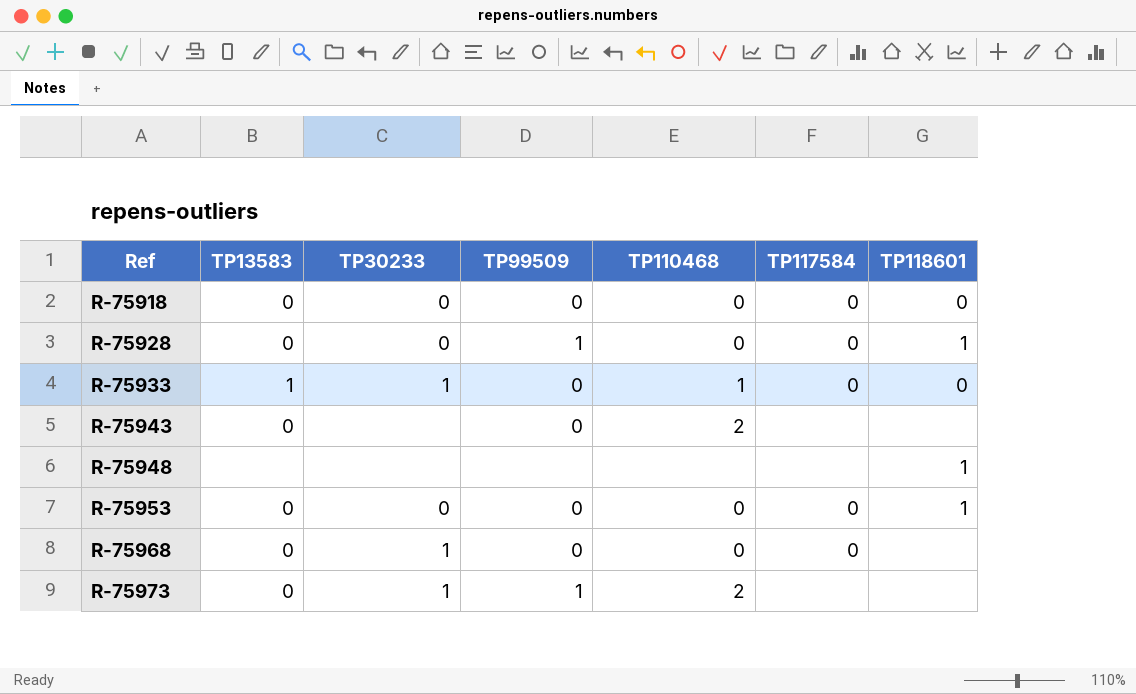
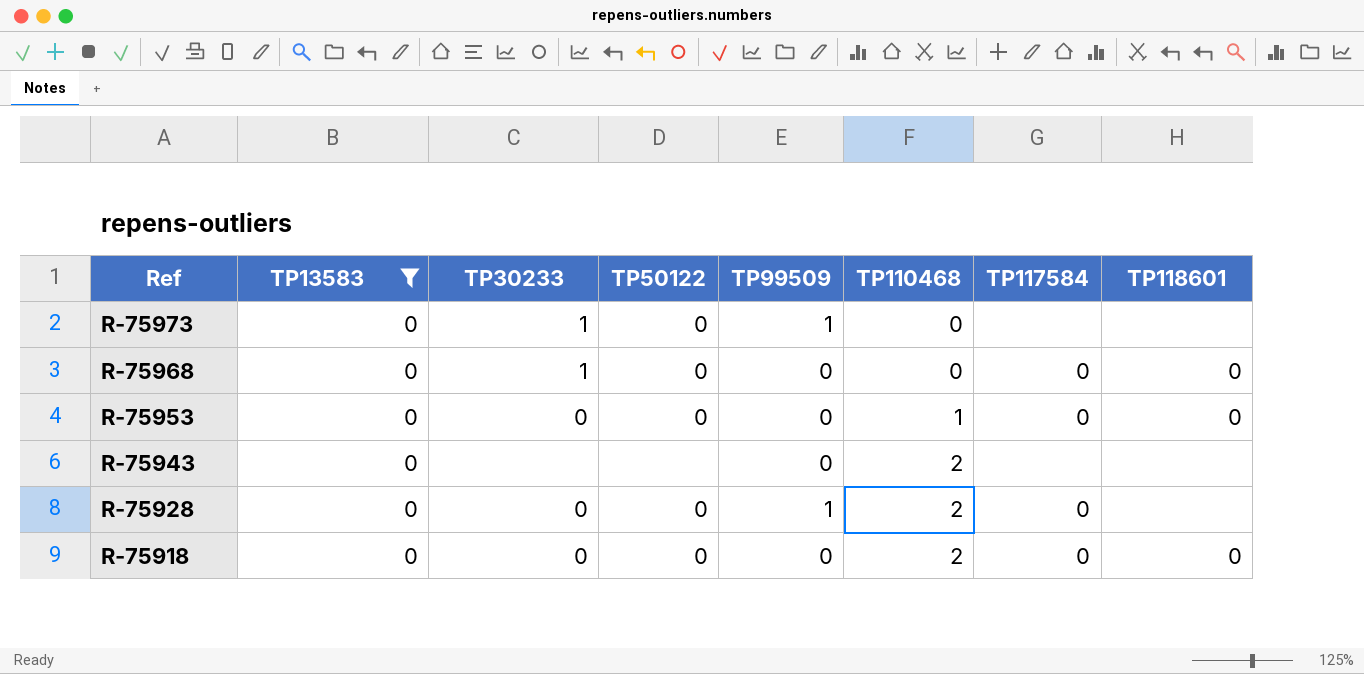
filter: none -> TP13583 = 0
row order: Ref ascending -> Ref descending
column TP50122 | position: none -> 4
R-75973 | TP110468: 2 -> 0
R-75968 | TP118601: none -> 0
R-75953 | TP110468: 0 -> 1
R-75953 | TP118601: 1 -> 0
R-75928 | TP110468: 0 -> 2
R-75928 | TP118601: 1 -> none
R-75918 | TP110468: 0 -> 2

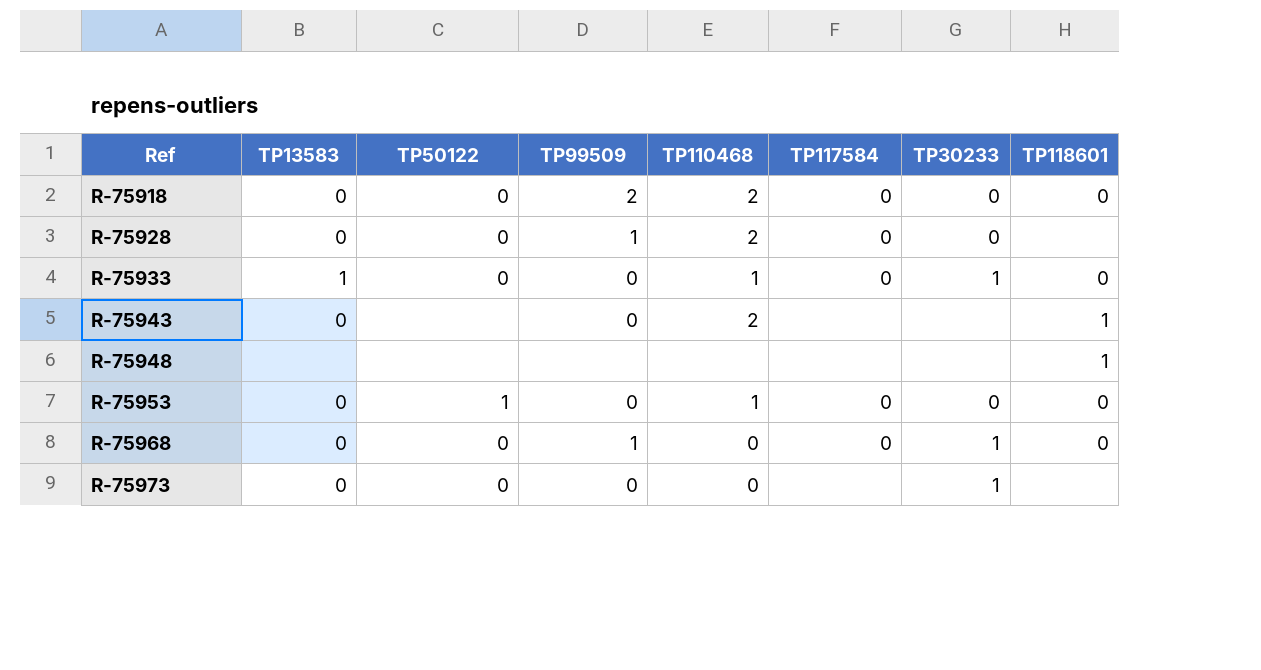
filter: TP13583 = 0 -> none
row order: Ref descending -> Ref ascending
column TP30233 | position: 3 -> 7
R-75918 | TP99509: 0 -> 2
R-75943 | TP118601: none -> 1
R-75953 | TP50122: 0 -> 1
R-75968 | TP99509: 0 -> 1
R-75973 | TP99509: 1 -> 0

